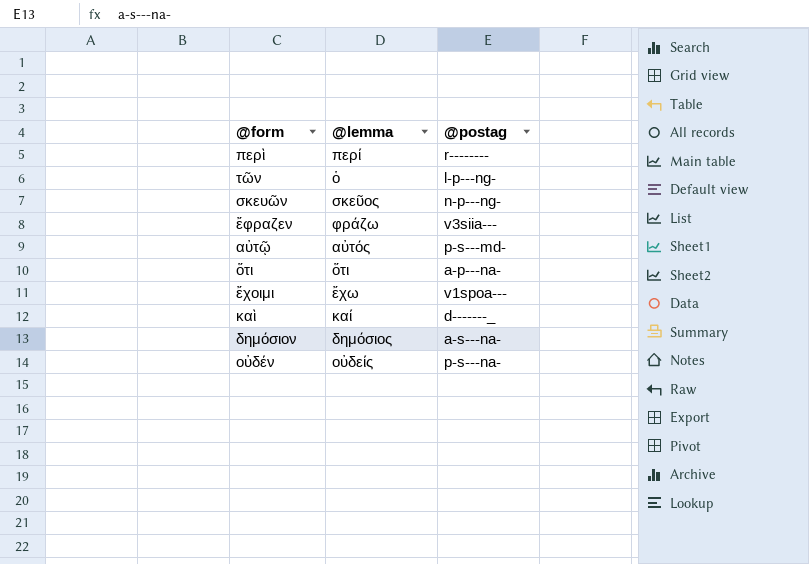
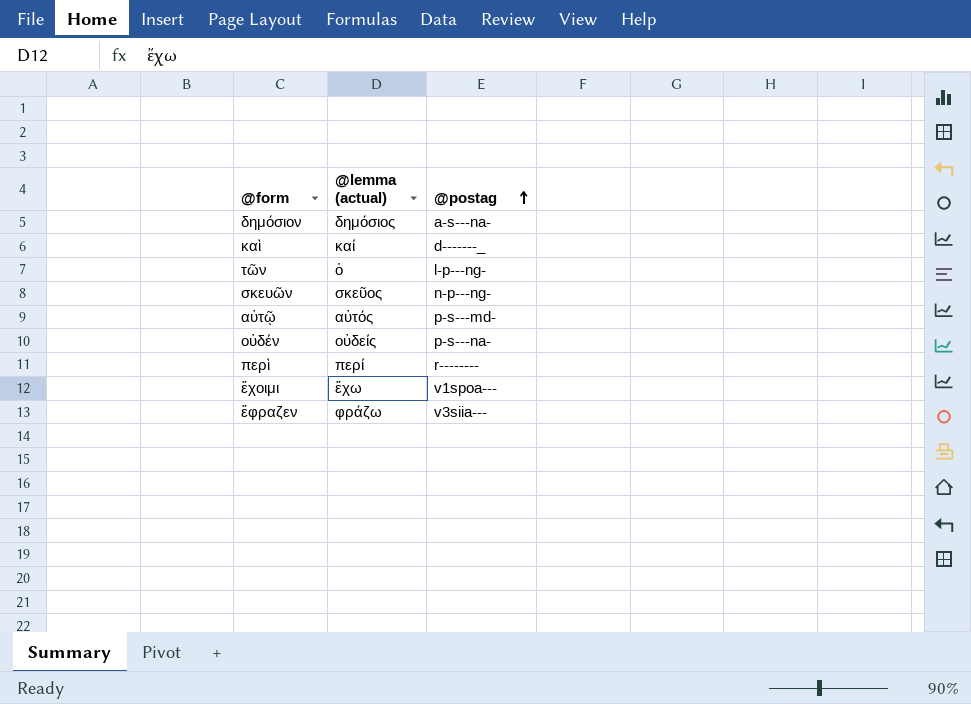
row order: none -> @postag ascending
column name: @lemma -> @lemma (actual)
row ὅτι: ὅτι | a-p---na- -> none

